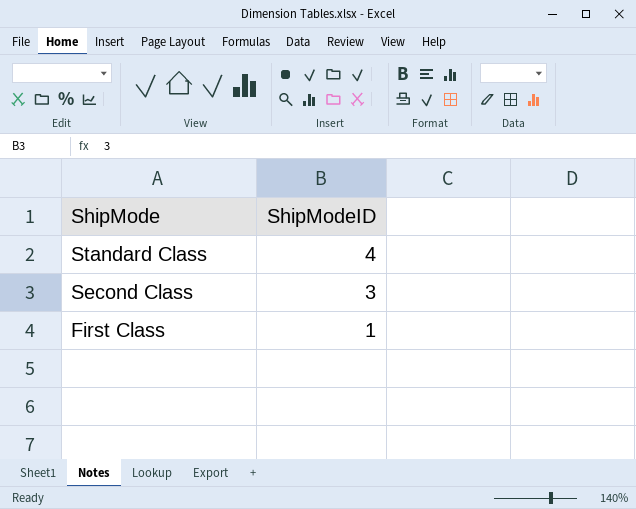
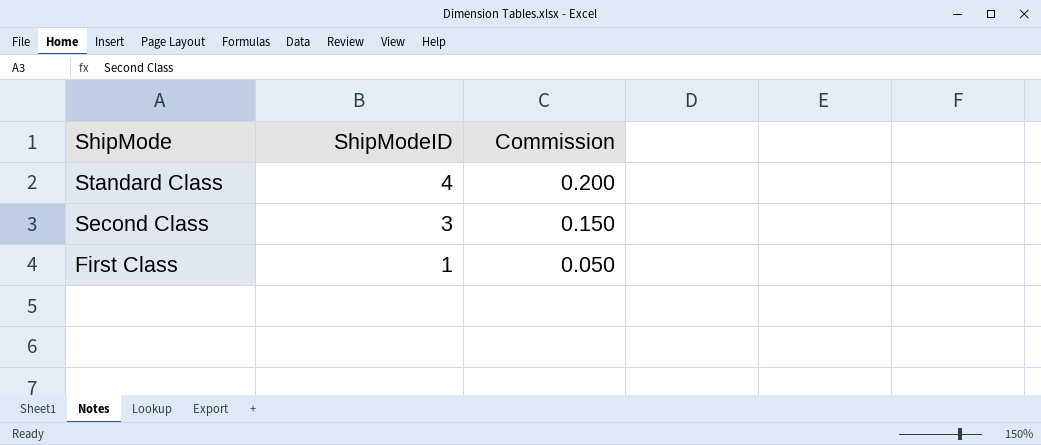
column Commission | formula: none -> [ShipModeID] * 0.05

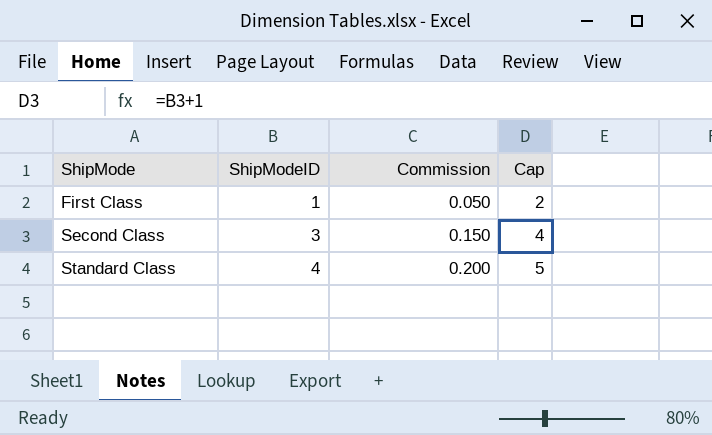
row order: ShipMode descending -> ShipMode ascending
column Cap | formula: none -> [ShipModeID] + 1

